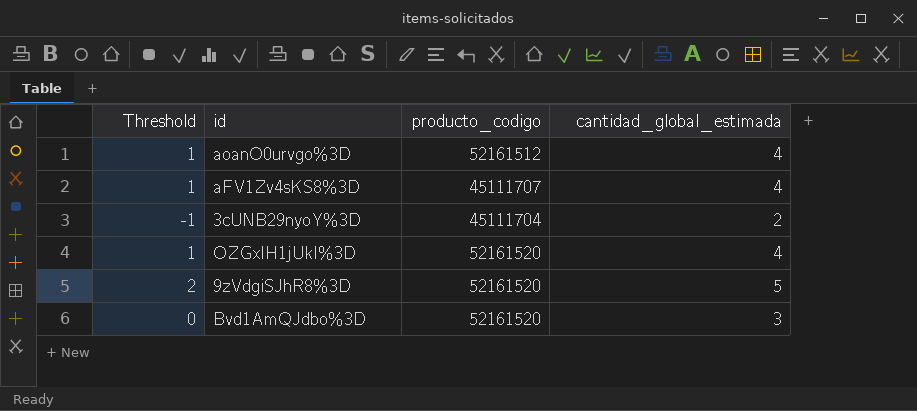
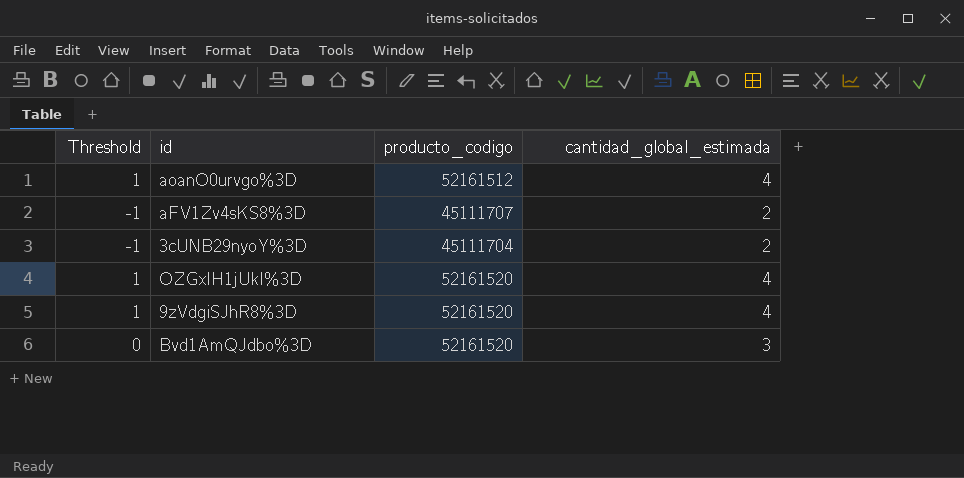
aFV1Zv4sKS8%3D | Threshold: 1 -> -1
aFV1Zv4sKS8%3D | cantidad_global_estimada: 4 -> 2
9zVdgiSJhR8%3D | Threshold: 2 -> 1
9zVdgiSJhR8%3D | cantidad_global_estimada: 5 -> 4

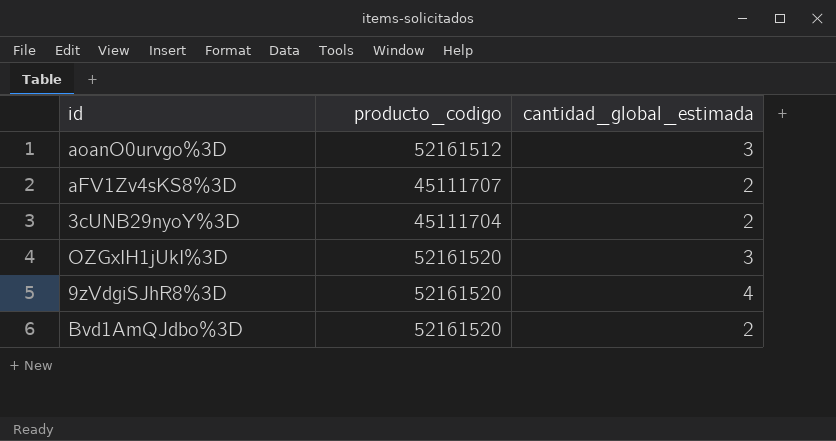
column Threshold | formula: [cantidad_global_estimada] - 3 -> none
aoanO0urvgo%3D | cantidad_global_estimada: 4 -> 3
OZGxIH1jUkI%3D | cantidad_global_estimada: 4 -> 3
Bvd1AmQJdbo%3D | cantidad_global_estimada: 3 -> 2

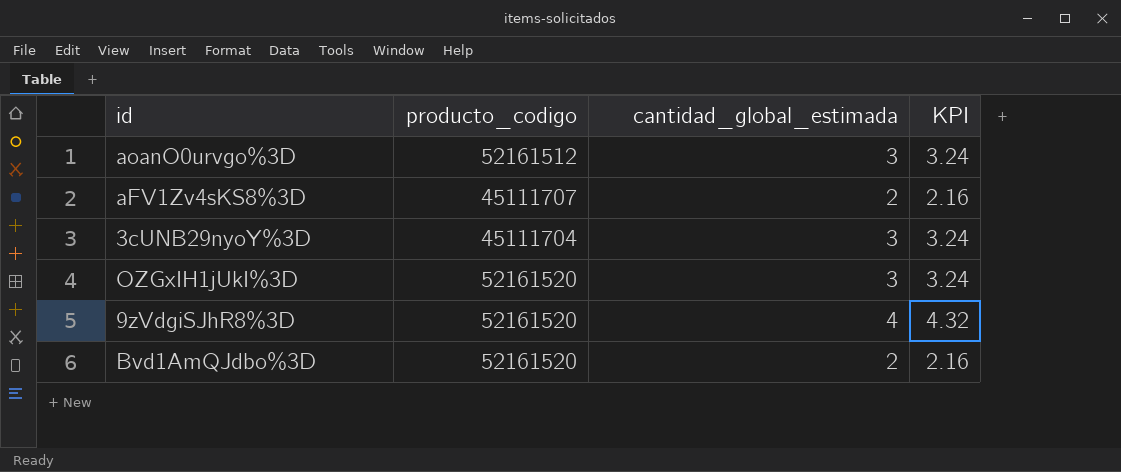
column KPI | formula: none -> [cantidad_global_estimada] * 1.08
3cUNB29nyoY%3D | cantidad_global_estimada: 2 -> 3

